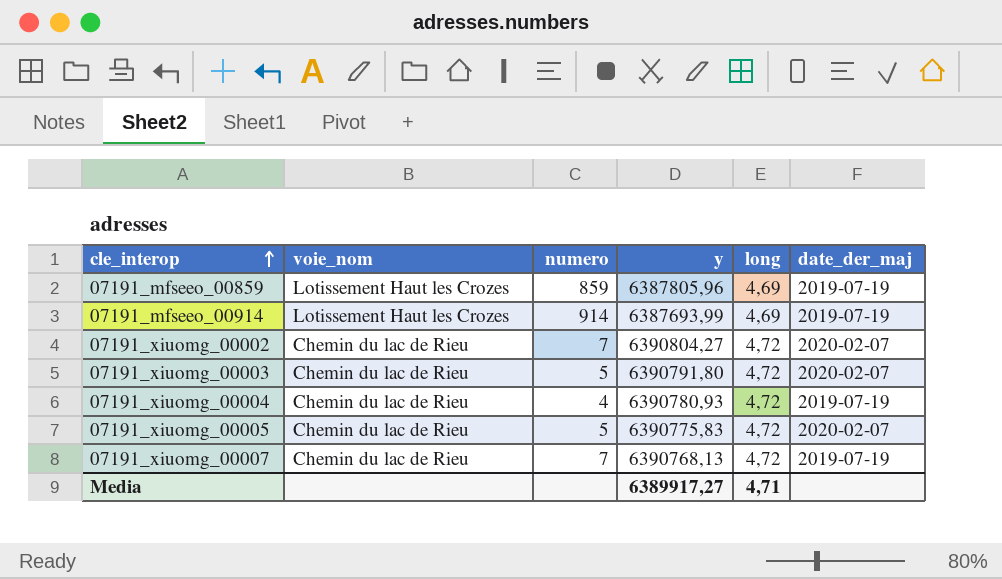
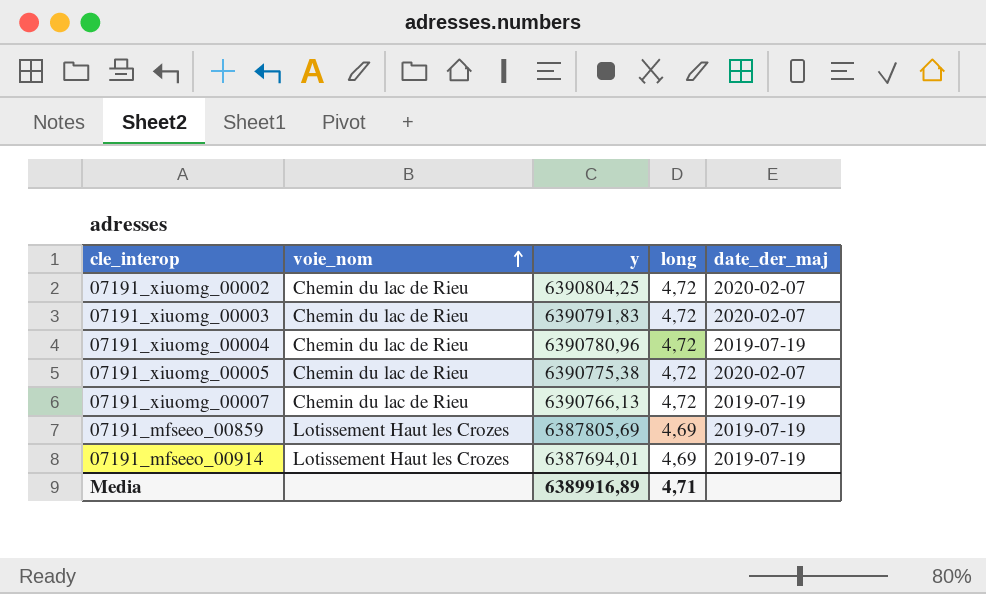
row order: cle_interop ascending -> voie_nom ascending
column numero | position: 3 -> none
07191_xiuomg_00002 | y: 6390804,27 -> 6390804,25
07191_xiuomg_00003 | y: 6390791,80 -> 6390791,83
07191_xiuomg_00004 | y: 6390780,93 -> 6390780,96
07191_xiuomg_00005 | y: 6390775,83 -> 6390775,38
07191_xiuomg_00007 | y: 6390768,13 -> 6390766,13
07191_mfseeo_00859 | y: 6387805,96 -> 6387805,69
07191_mfseeo_00914 | y: 6387693,99 -> 6387694,01
Media | y: 6389917,27 -> 6389916,89

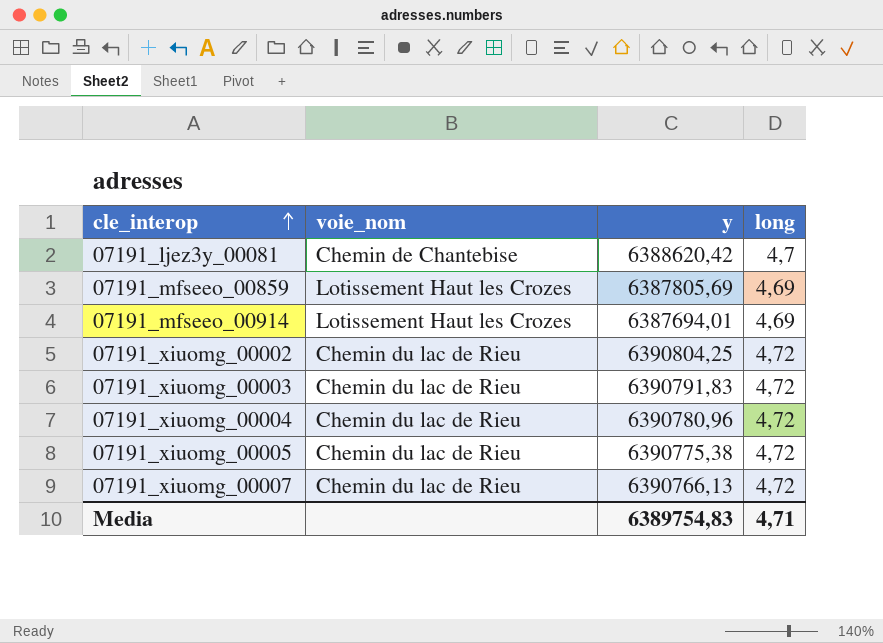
row order: voie_nom ascending -> cle_interop ascending
column date_der_maj | position: 5 -> none
row 07191_ljez3y_00081: none -> Chemin de Chantebise | 6388620,42 | 4,7
Media | y: 6389916,89 -> 6389754,83

